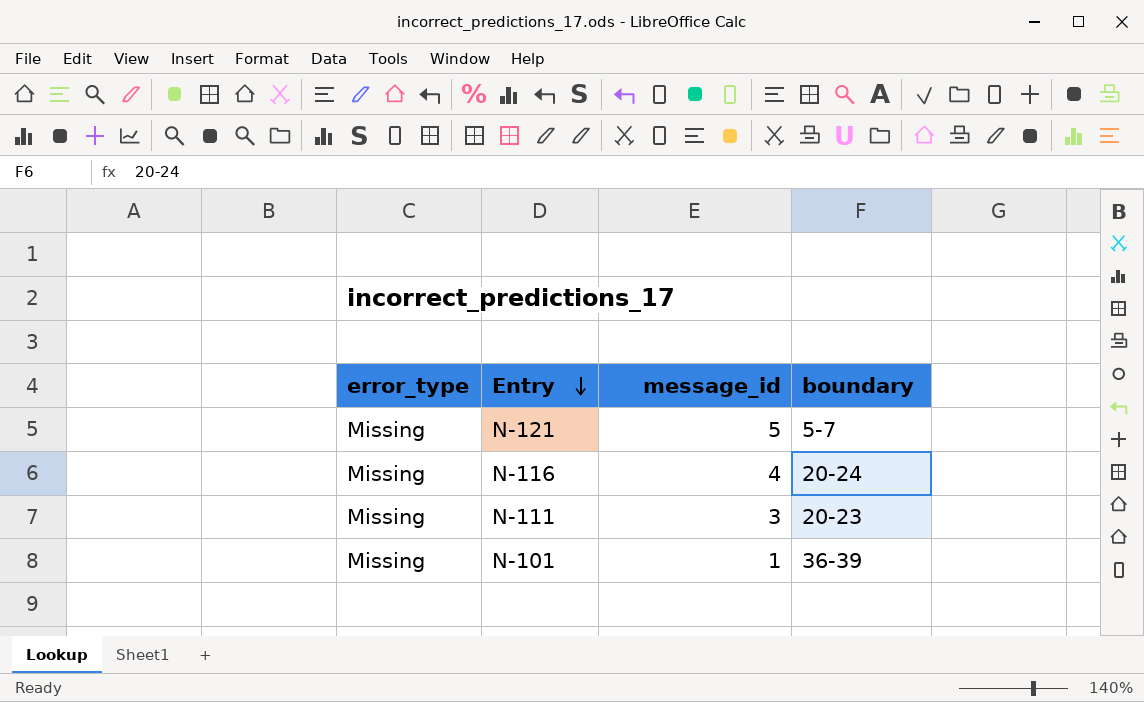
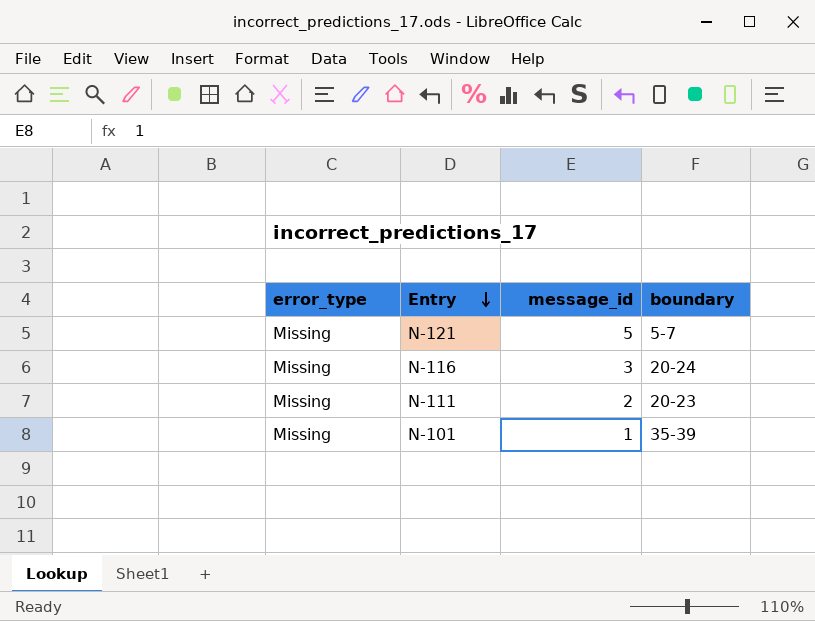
N-116 | message_id: 4 -> 3
N-111 | message_id: 3 -> 2
N-101 | boundary: 36-39 -> 35-39

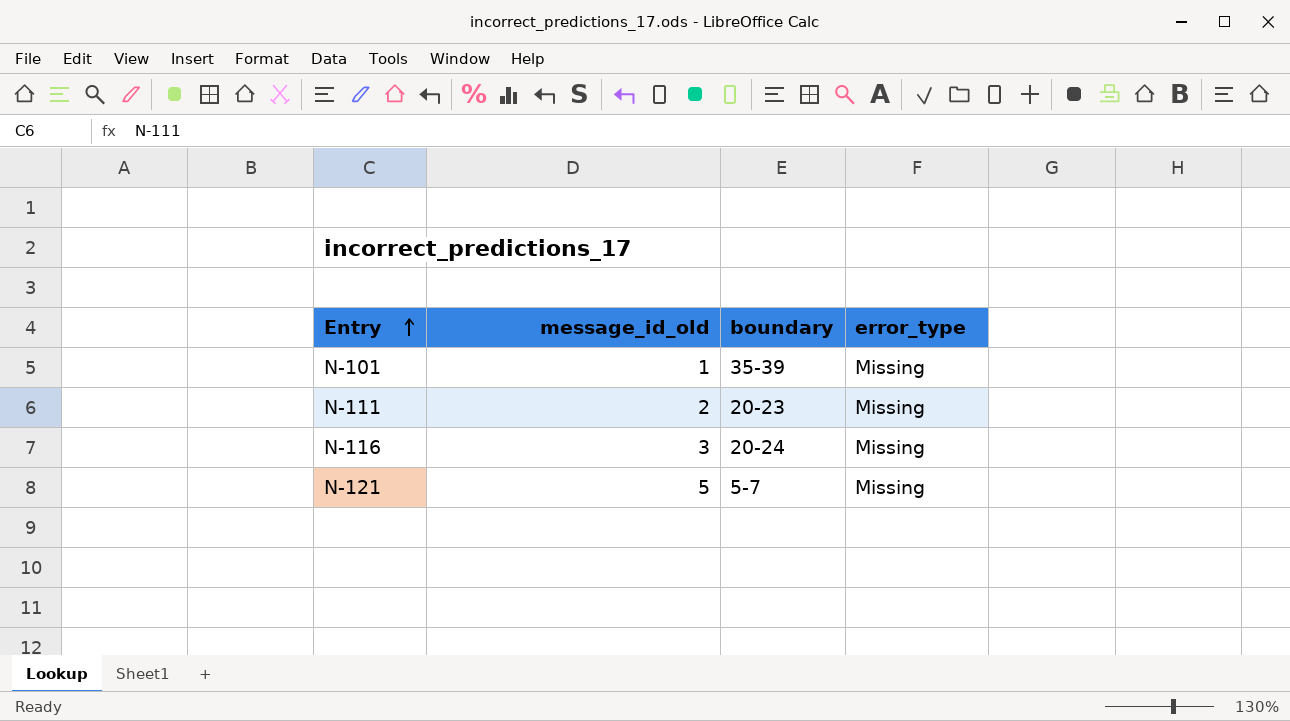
row order: Entry descending -> Entry ascending
column name: message_id -> message_id_old
column error_type | position: 1 -> 4

